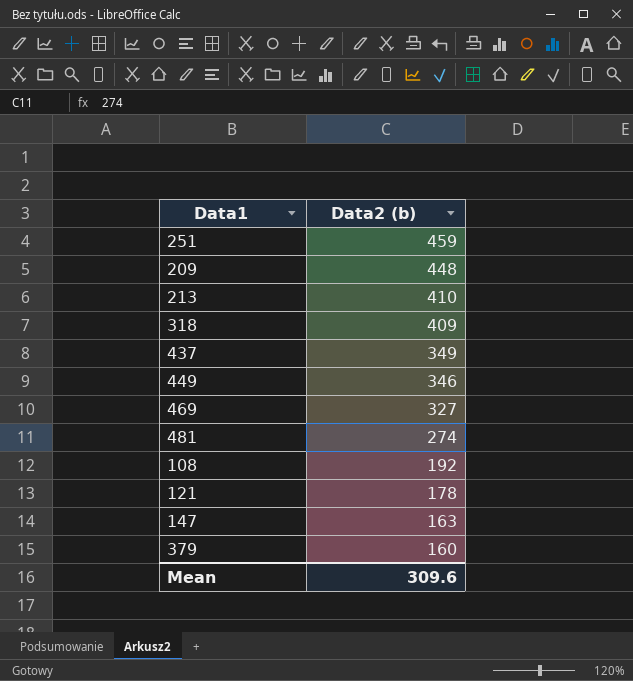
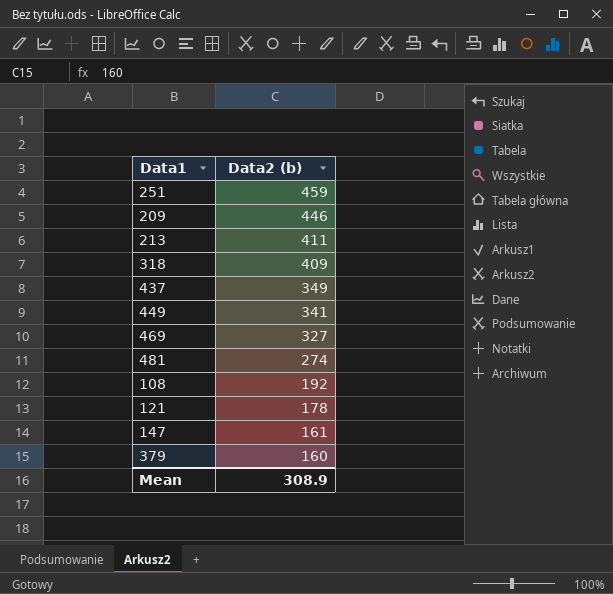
209 | Data2 (b): 448 -> 446
213 | Data2 (b): 410 -> 411
449 | Data2 (b): 346 -> 341
147 | Data2 (b): 163 -> 161
Mean | Data2 (b): 309.6 -> 308.9

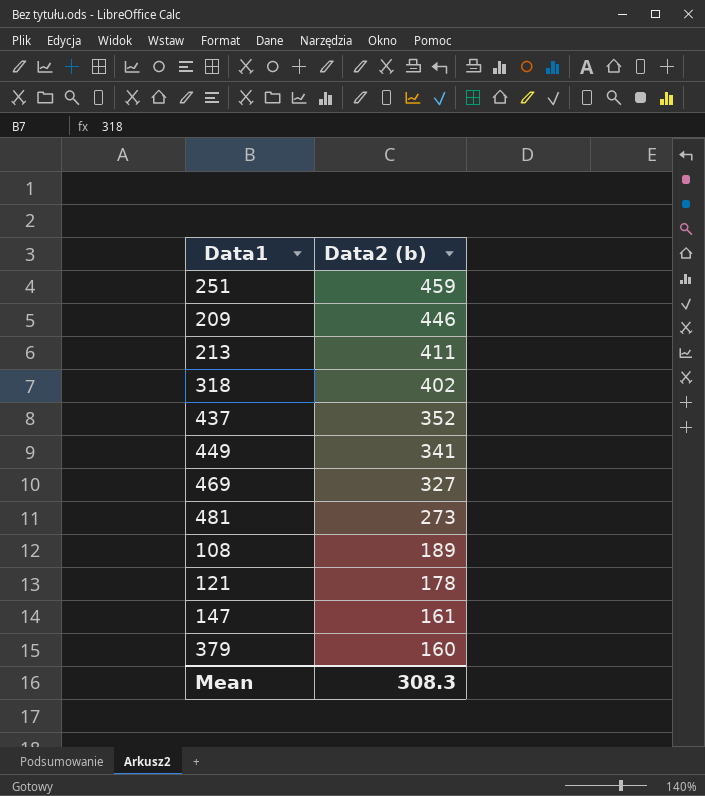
318 | Data2 (b): 409 -> 402
437 | Data2 (b): 349 -> 352
481 | Data2 (b): 274 -> 273
108 | Data2 (b): 192 -> 189
Mean | Data2 (b): 308.9 -> 308.3

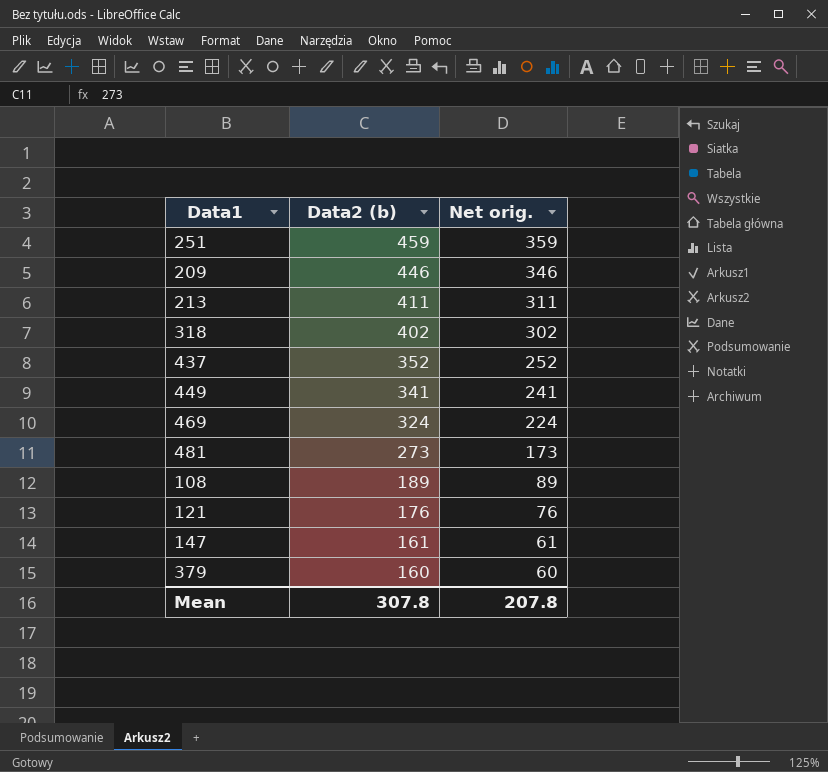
column Net orig. | formula: none -> [Data2 (b)] - 100
469 | Data2 (b): 327 -> 324
121 | Data2 (b): 178 -> 176
Mean | Data2 (b): 308.3 -> 307.8

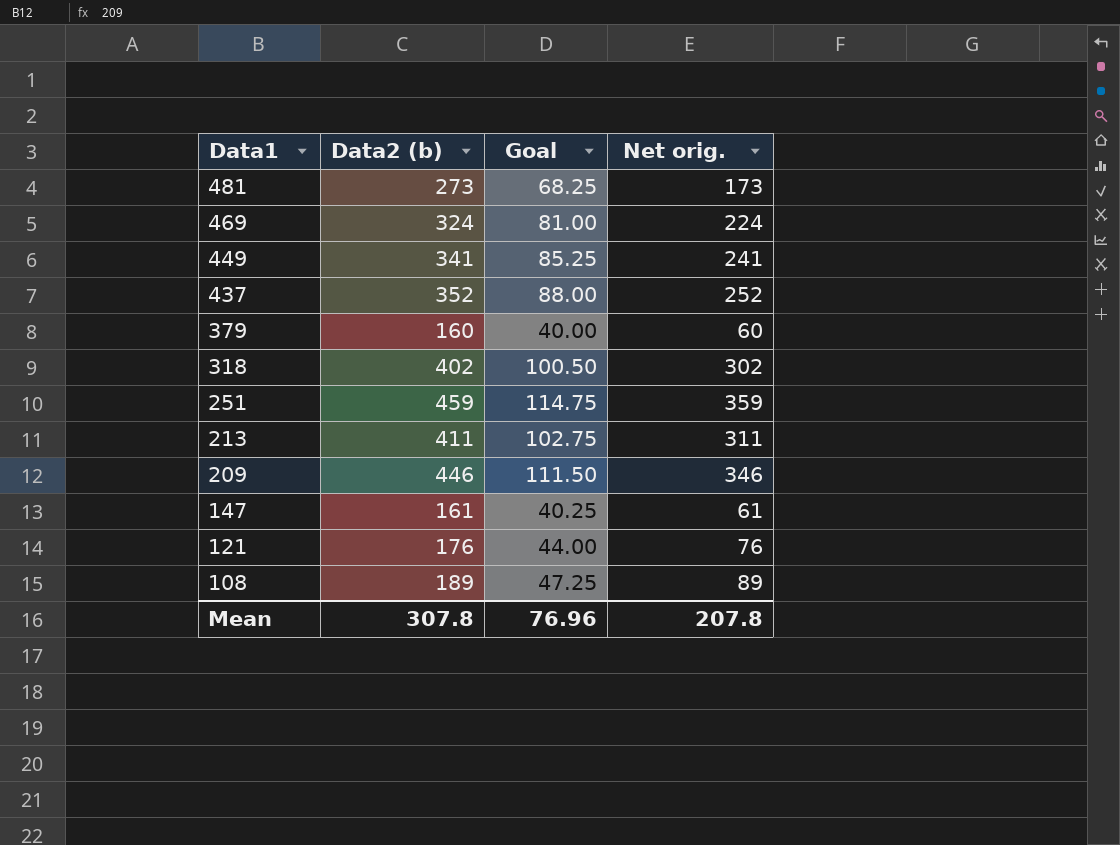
row order: Data2 (b) descending -> Data1 descending
column Goal | formula: none -> [Data2 (b)] * 0.25

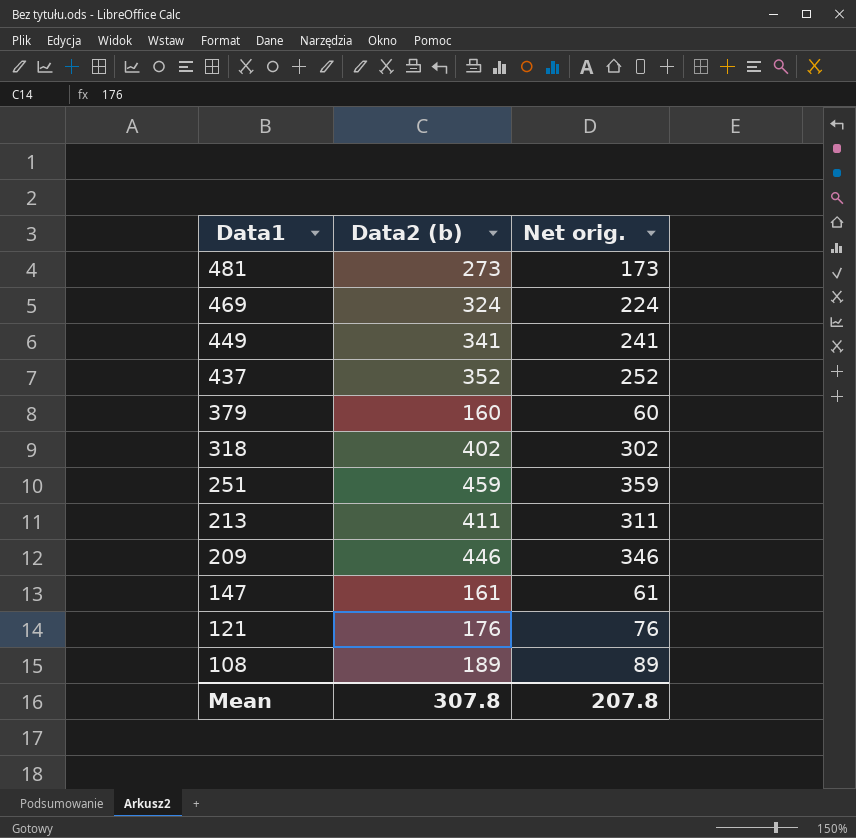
column Goal | formula: [Data2 (b)] * 0.25 -> none

